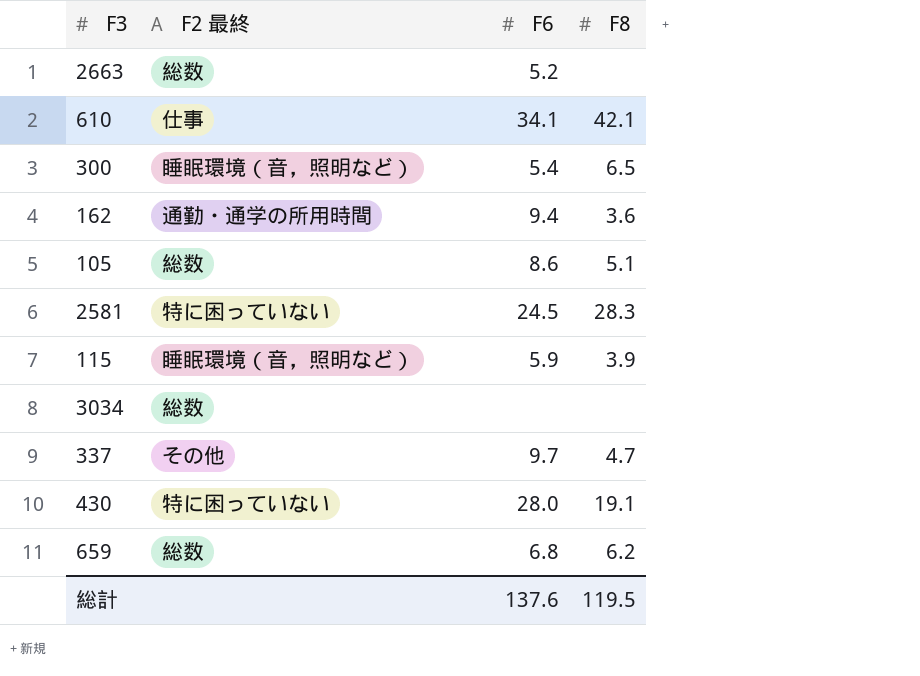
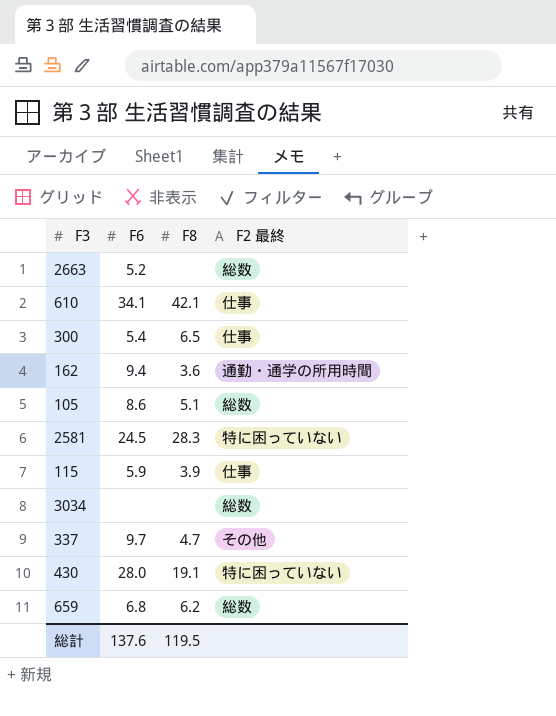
column F2 最終 | position: 2 -> 4
300 | F2 最終: 睡眠環境（音，照明など） -> 仕事
115 | F2 最終: 睡眠環境（音，照明など） -> 仕事

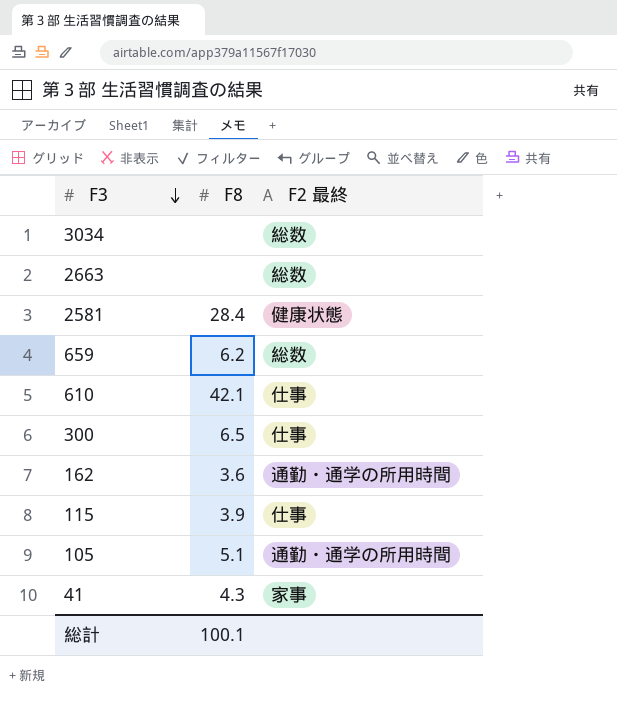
row order: none -> F3 descending
column F6 | position: 2 -> none
row 337: 9.7 | 4.7 | その他 -> none
row 430: 28.0 | 19.1 | 特に困っていない -> none
2581 | F8: 28.3 -> 28.4
2581 | F2 最終: 特に困っていない -> 健康状態
105 | F2 最終: 総数 -> 通勤・通学の所用時間
row 41: none -> 4.3 | 家事
総計 | F8: 119.5 -> 100.1

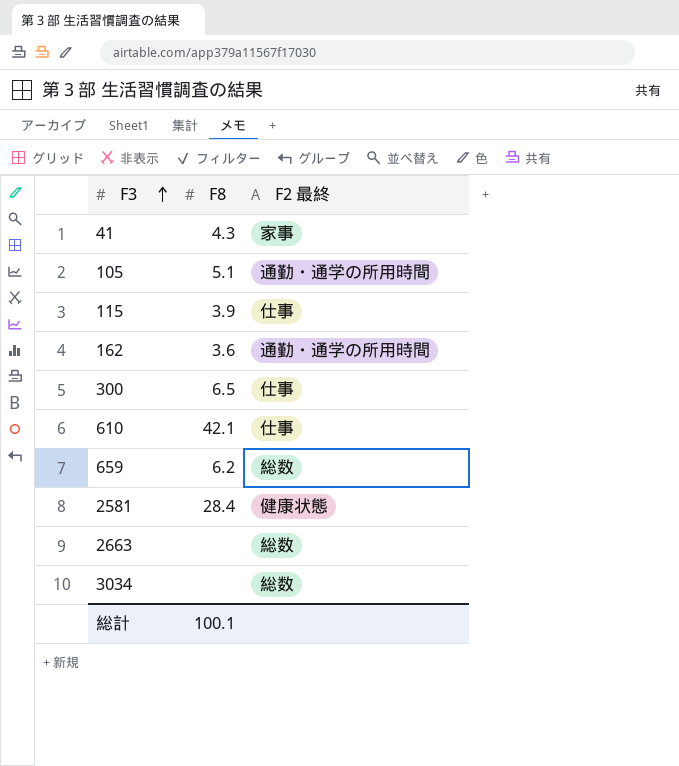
row order: F3 descending -> F3 ascending

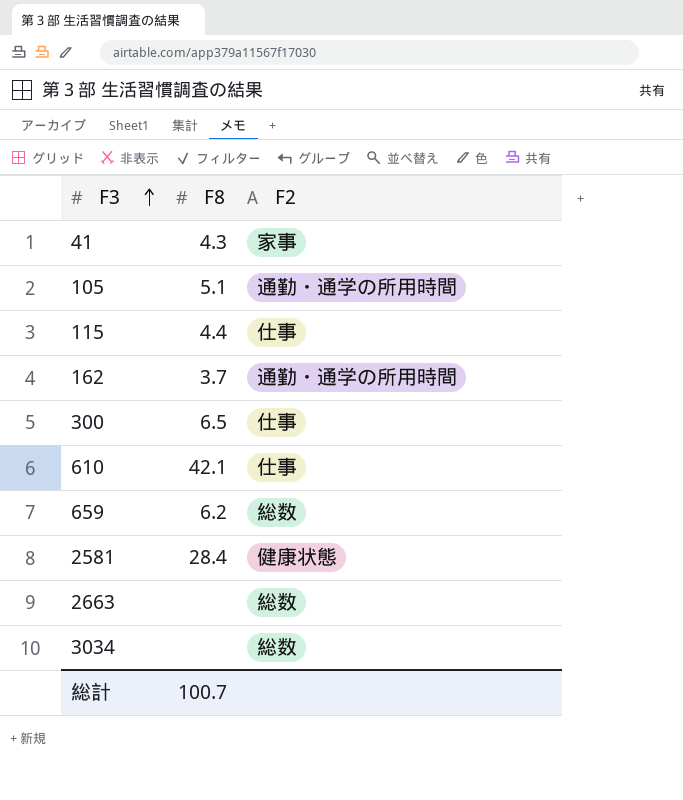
column name: F2 最終 -> F2
115 | F8: 3.9 -> 4.4
162 | F8: 3.6 -> 3.7
総計 | F8: 100.1 -> 100.7

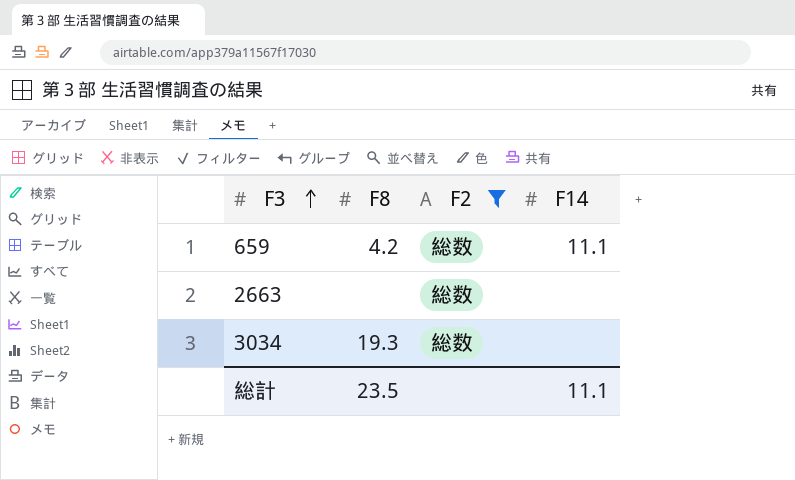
filter: none -> F2 = 総数
column F14 | position: none -> 4
659 | F8: 6.2 -> 4.2
3034 | F8: none -> 19.3
総計 | F8: 100.7 -> 23.5

